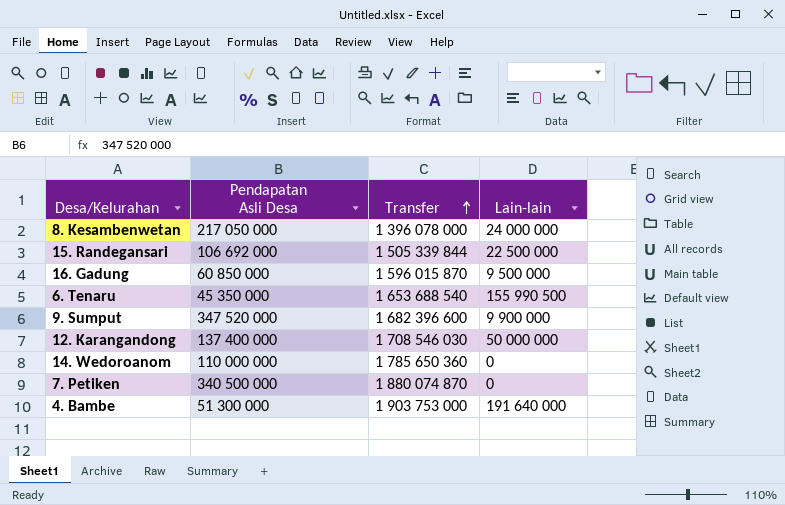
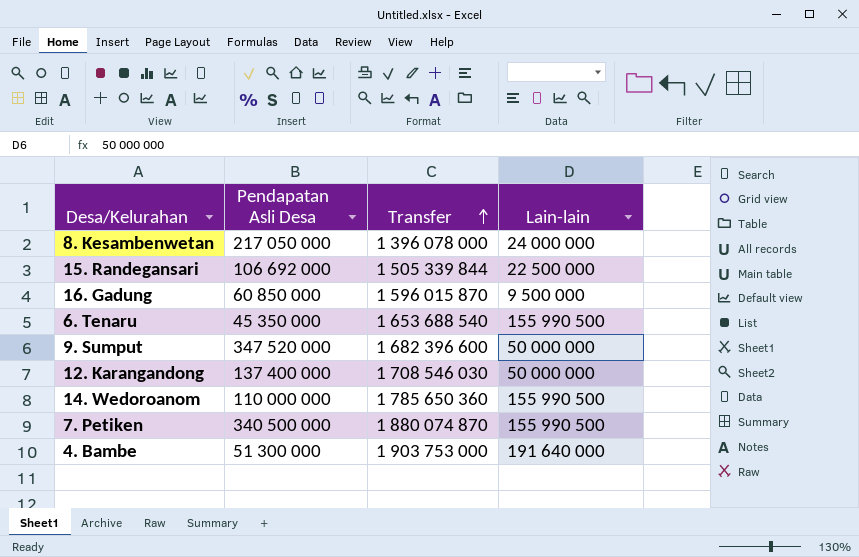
9. Sumput | Lain-lain: 9 900 000 -> 50 000 000
14. Wedoroanom | Lain-lain: 0 -> 155 990 500
7. Petiken | Lain-lain: 0 -> 155 990 500

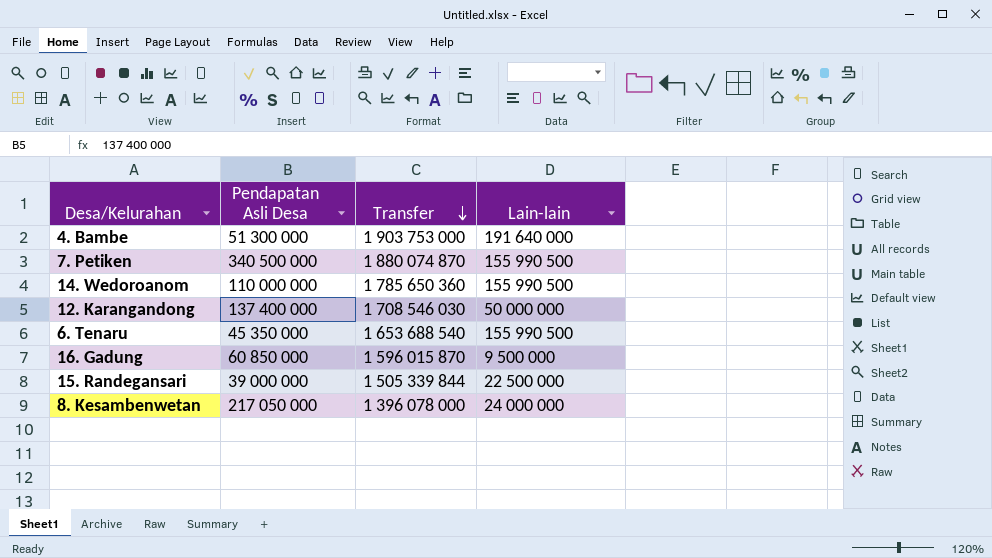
row order: Transfer ascending -> Transfer descending
row 9. Sumput: 347 520 000 | 1 682 396 600 | 50 000 000 -> none
15. Randegansari | Pendapatan Asli Desa: 106 692 000 -> 39 000 000

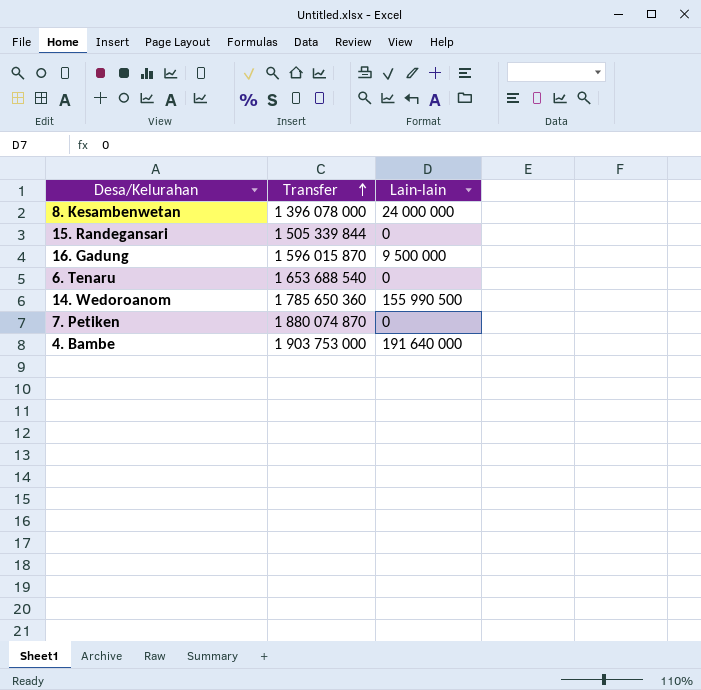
row order: Transfer descending -> Transfer ascending
column Pendapatan Asli Desa | position: 2 -> none
row 12. Karangandong: 137 400 000 | 1 708 546 030 | 50 000 000 -> none
15. Randegansari | Lain-lain: 22 500 000 -> 0
6. Tenaru | Lain-lain: 155 990 500 -> 0
7. Petiken | Lain-lain: 155 990 500 -> 0

